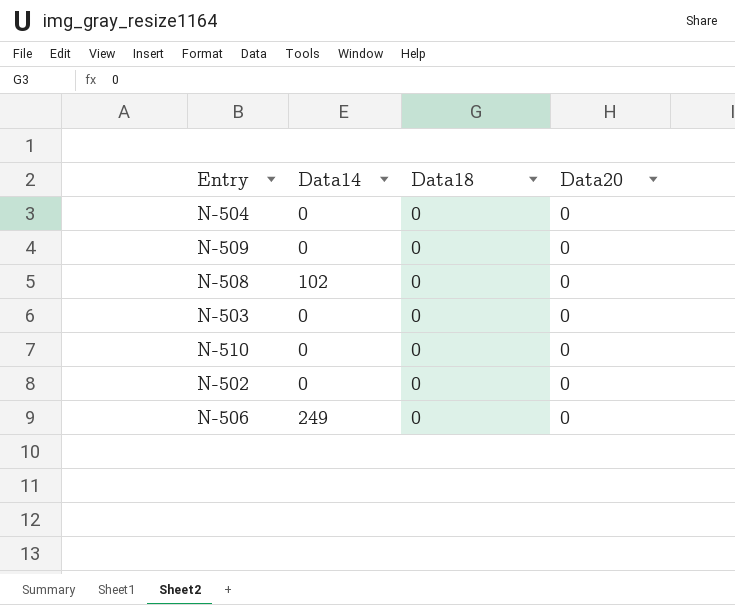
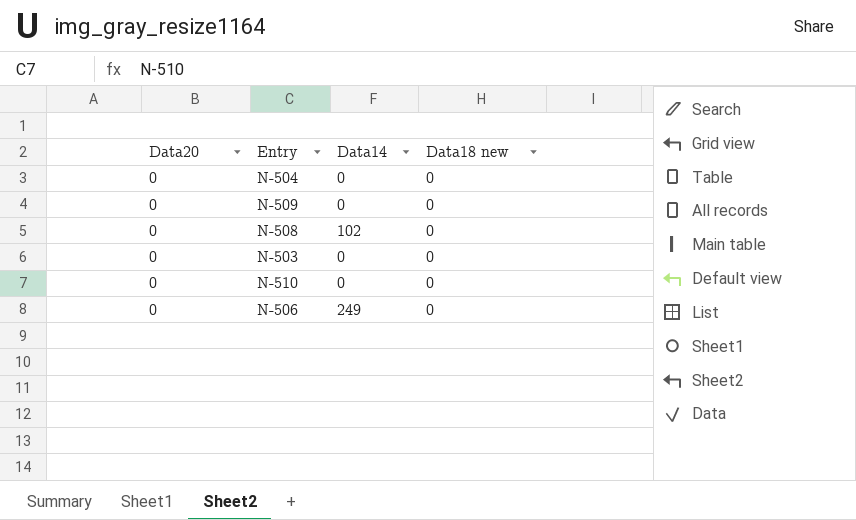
column Data20 | position: 4 -> 1
column name: Data18 -> Data18 new
row N-502: 0 | 0 | 0 -> none

